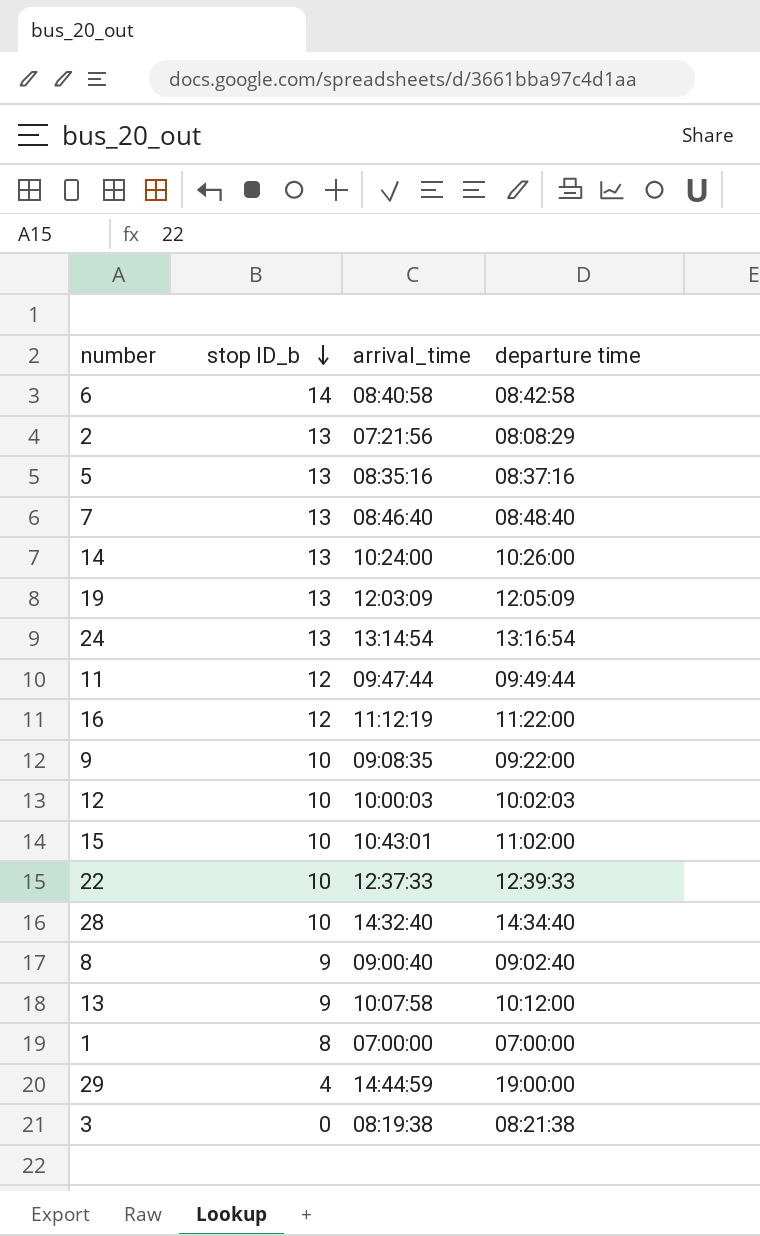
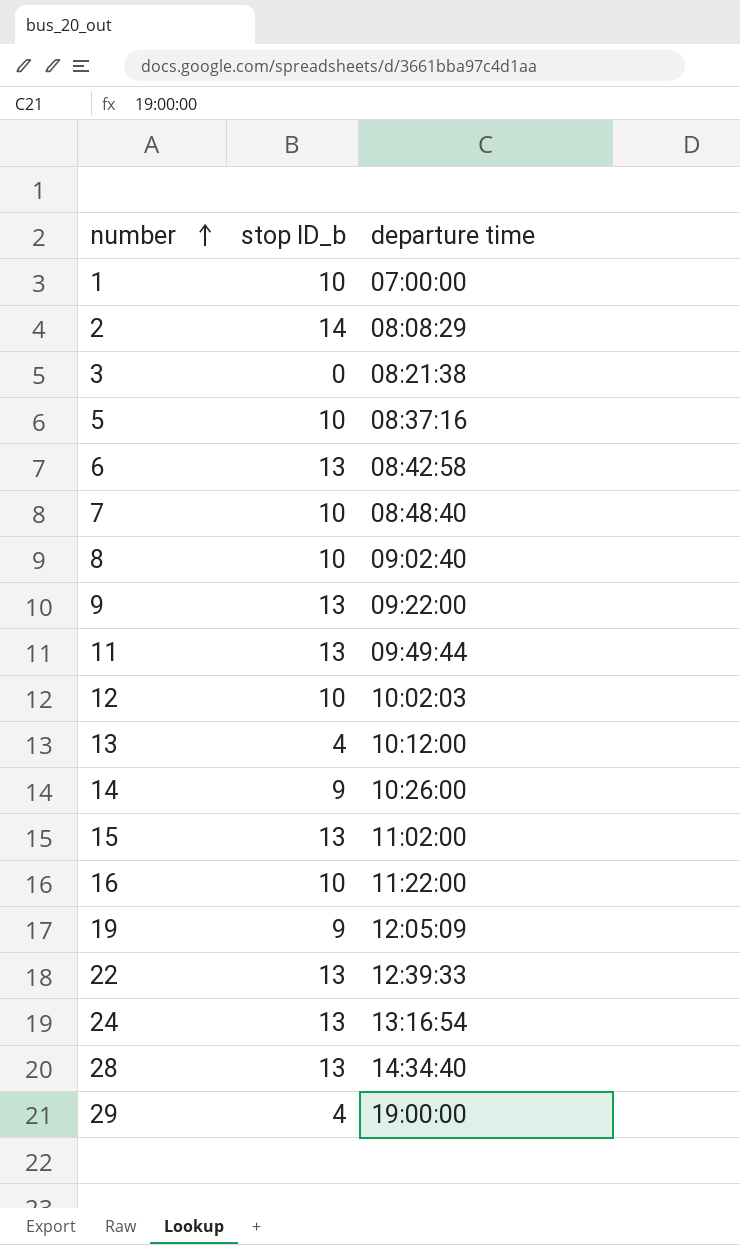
row order: stop ID_b descending -> number ascending
column arrival_time | position: 3 -> none
1 | stop ID_b: 8 -> 10
2 | stop ID_b: 13 -> 14
5 | stop ID_b: 13 -> 10
6 | stop ID_b: 14 -> 13
7 | stop ID_b: 13 -> 10
8 | stop ID_b: 9 -> 10
9 | stop ID_b: 10 -> 13
11 | stop ID_b: 12 -> 13
13 | stop ID_b: 9 -> 4
14 | stop ID_b: 13 -> 9
15 | stop ID_b: 10 -> 13
16 | stop ID_b: 12 -> 10
19 | stop ID_b: 13 -> 9
22 | stop ID_b: 10 -> 13
28 | stop ID_b: 10 -> 13

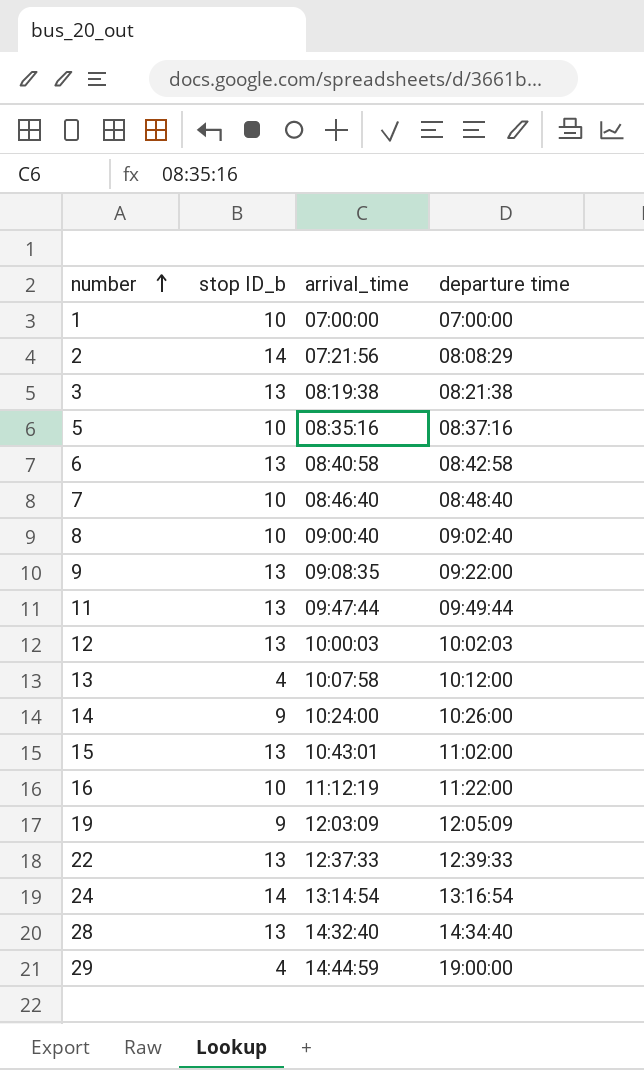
column arrival_time | position: none -> 3
3 | stop ID_b: 0 -> 13
12 | stop ID_b: 10 -> 13
24 | stop ID_b: 13 -> 14

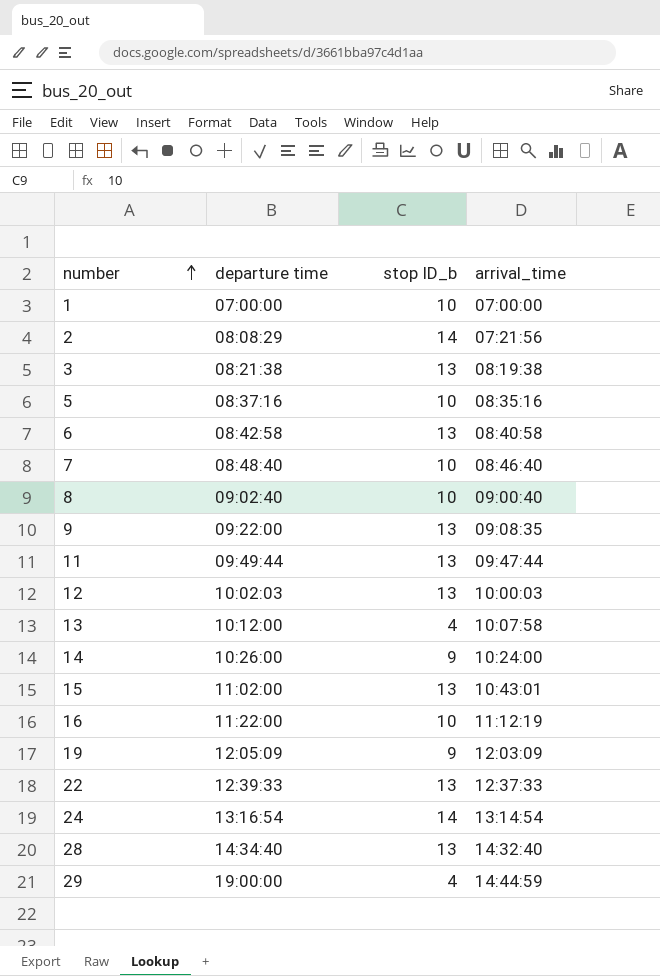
column departure time | position: 4 -> 2

